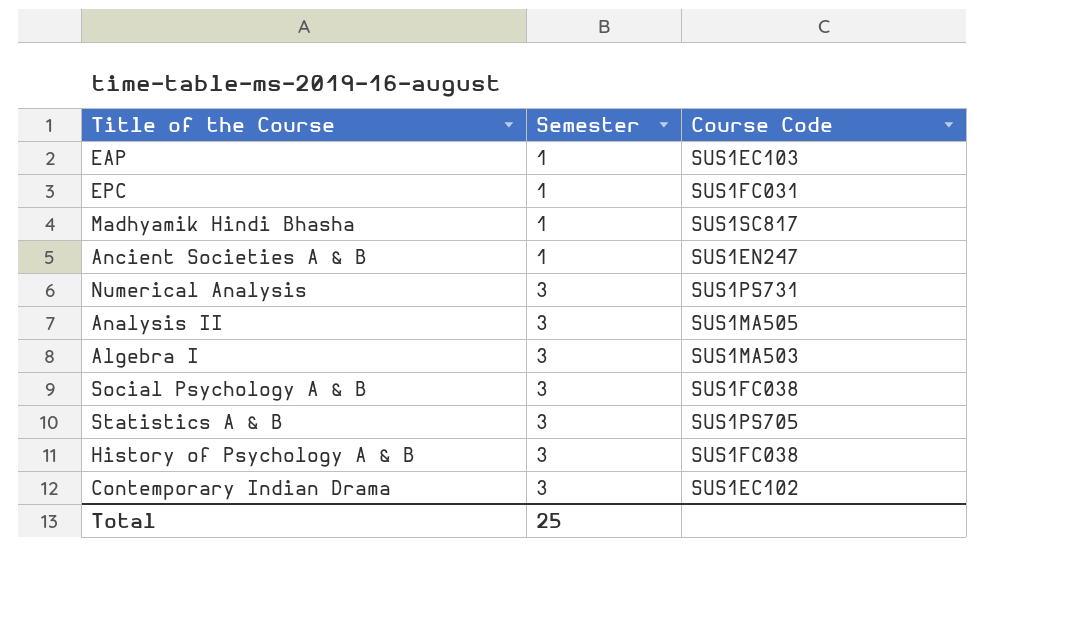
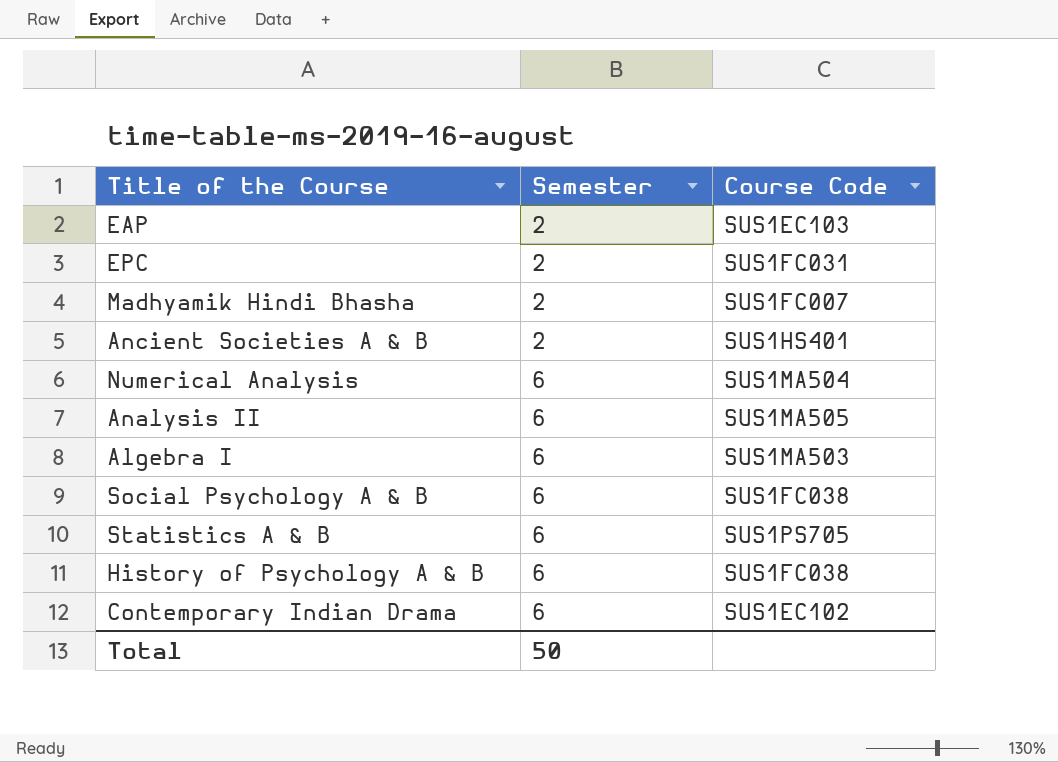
EAP | Semester: 1 -> 2
EPC | Semester: 1 -> 2
Madhyamik Hindi Bhasha | Semester: 1 -> 2
Madhyamik Hindi Bhasha | Course Code: SUS1SC817 -> SUS1FC007
Ancient Societies A & B | Semester: 1 -> 2
Ancient Societies A & B | Course Code: SUS1EN247 -> SUS1HS401
Numerical Analysis | Semester: 3 -> 6
Numerical Analysis | Course Code: SUS1PS731 -> SUS1MA504
Analysis II | Semester: 3 -> 6
Algebra I | Semester: 3 -> 6
Social Psychology A & B | Semester: 3 -> 6
Statistics A & B | Semester: 3 -> 6
History of Psychology A & B | Semester: 3 -> 6
Contemporary Indian Drama | Semester: 3 -> 6
Total | Semester: 25 -> 50

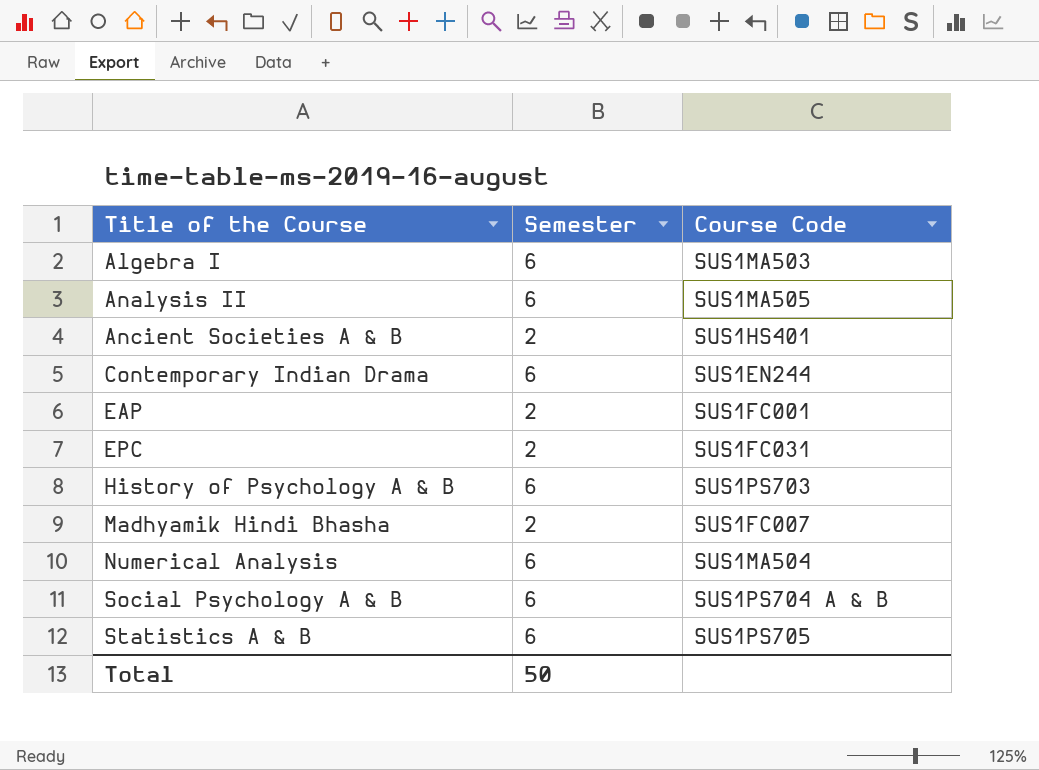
row order: Semester ascending -> Title of the Course ascending
Contemporary Indian Drama | Course Code: SUS1EC102 -> SUS1EN244
EAP | Course Code: SUS1EC103 -> SUS1FC001
History of Psychology A & B | Course Code: SUS1FC038 -> SUS1PS703
Social Psychology A & B | Course Code: SUS1FC038 -> SUS1PS704 A & B

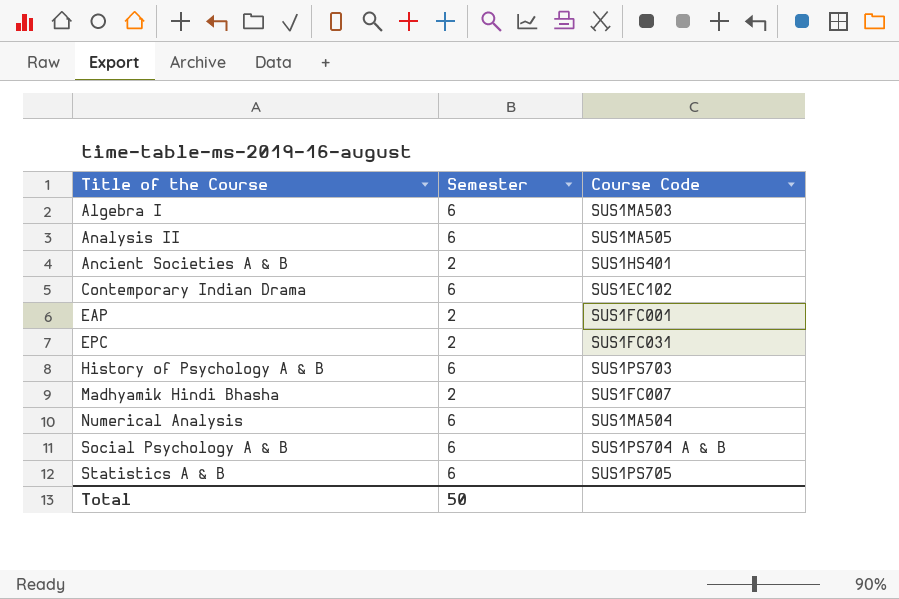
Contemporary Indian Drama | Course Code: SUS1EN244 -> SUS1EC102

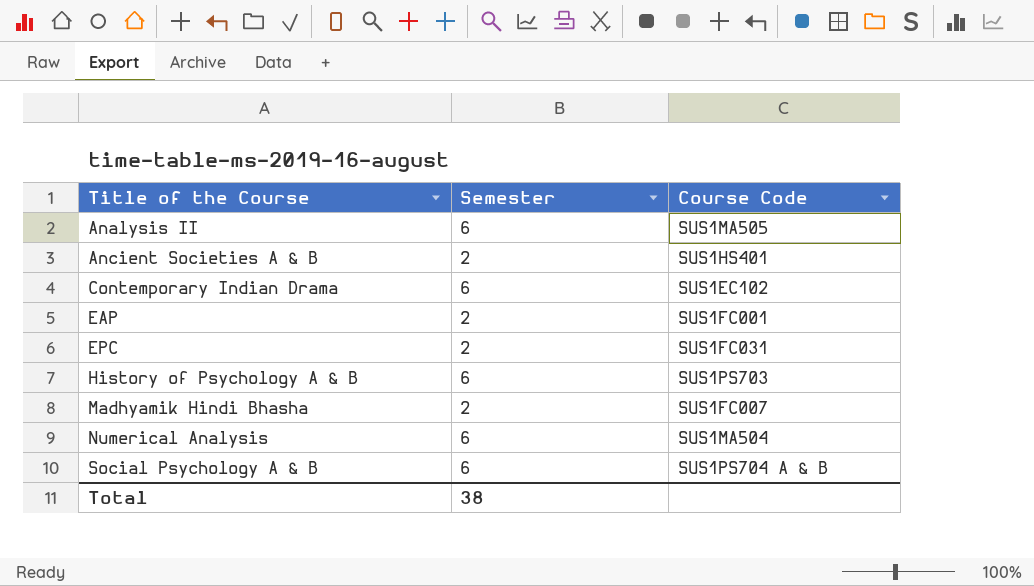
row Algebra I: 6 | SUS1MA503 -> none
row Statistics A & B: 6 | SUS1PS705 -> none
Total | Semester: 50 -> 38

